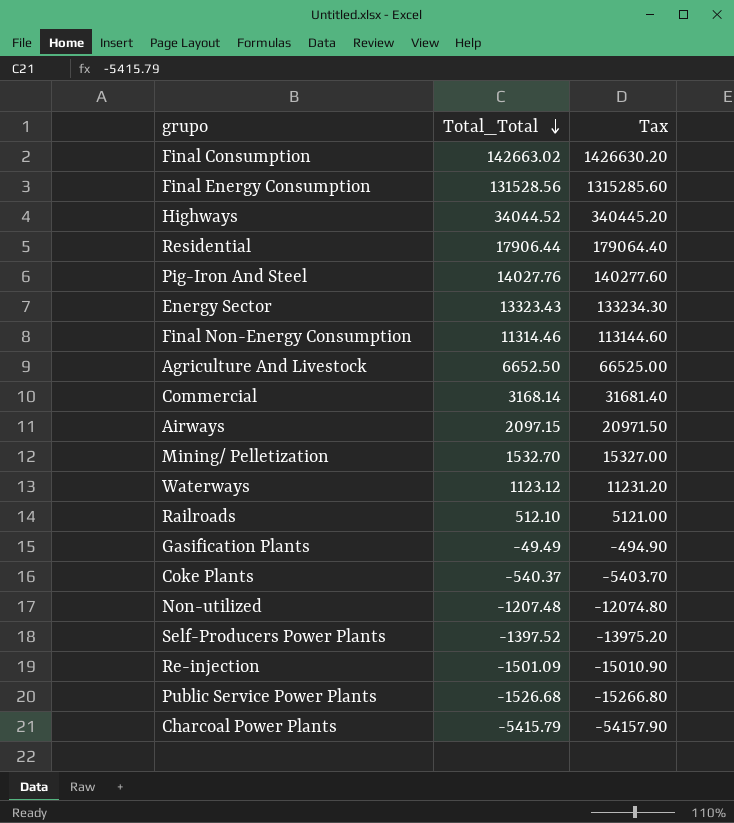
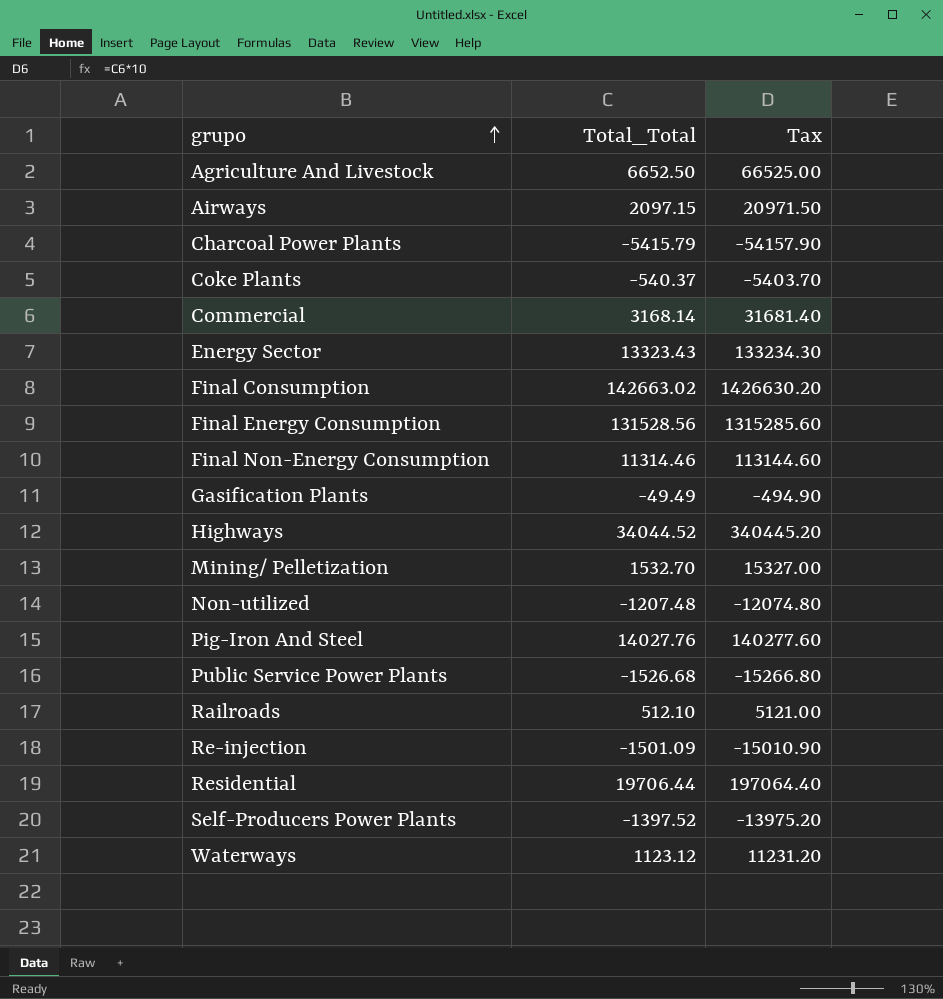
row order: Total_Total descending -> grupo ascending
Residential | Total_Total: 17906.44 -> 19706.44
Residential | Tax: 179064.40 -> 197064.40

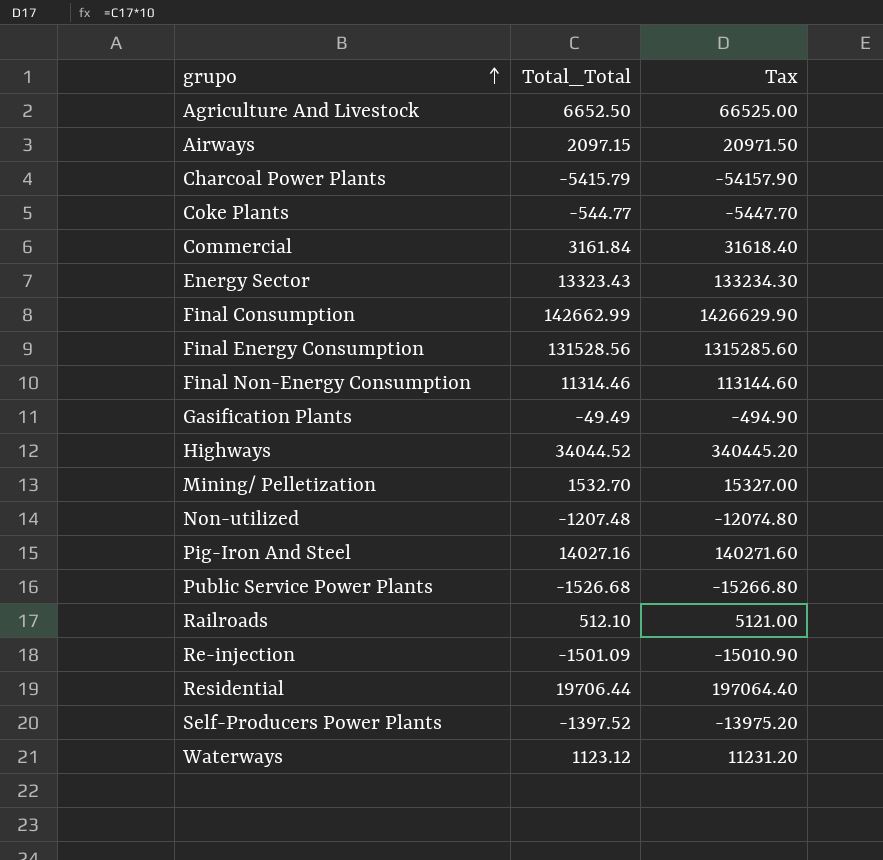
Coke Plants | Total_Total: -540.37 -> -544.77
Coke Plants | Tax: -5403.70 -> -5447.70
Commercial | Total_Total: 3168.14 -> 3161.84
Commercial | Tax: 31681.40 -> 31618.40
Final Consumption | Total_Total: 142663.02 -> 142662.99
Final Consumption | Tax: 1426630.20 -> 1426629.90
Pig-Iron And Steel | Total_Total: 14027.76 -> 14027.16
Pig-Iron And Steel | Tax: 140277.60 -> 140271.60

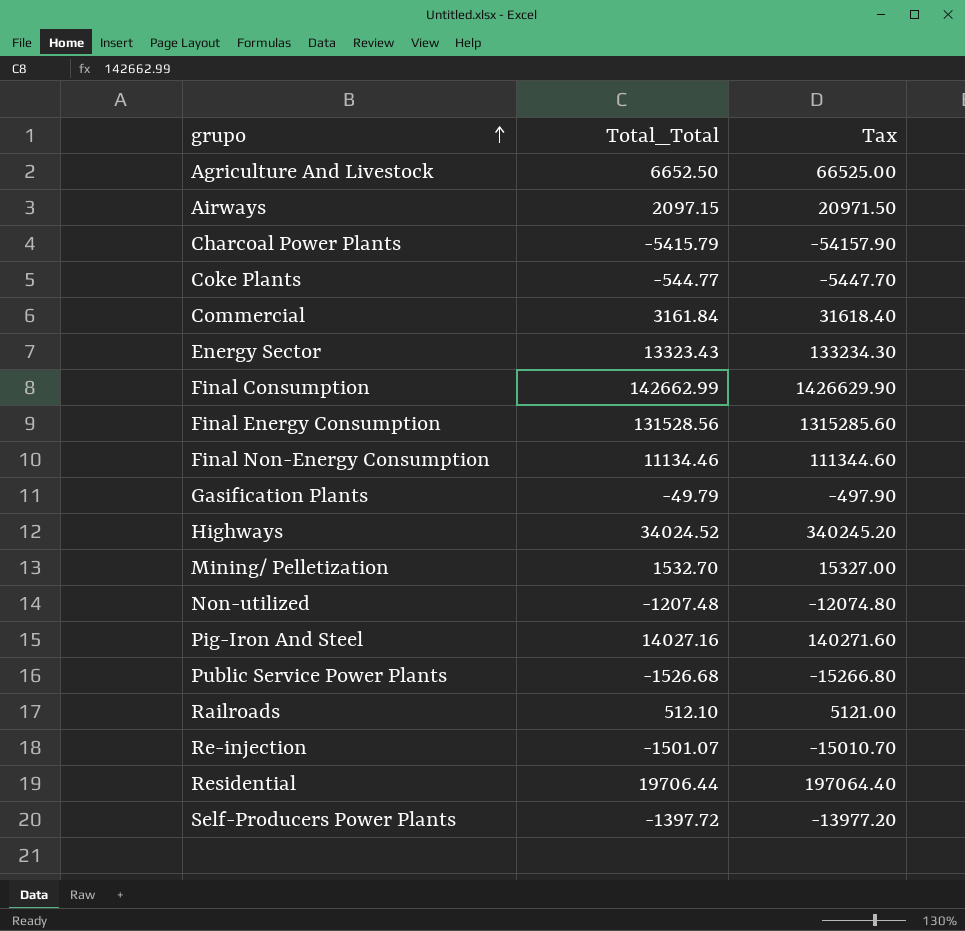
row Waterways: 1123.12 | 11231.20 -> none
Final Non-Energy Consumption | Total_Total: 11314.46 -> 11134.46
Final Non-Energy Consumption | Tax: 113144.60 -> 111344.60
Gasification Plants | Total_Total: -49.49 -> -49.79
Gasification Plants | Tax: -494.90 -> -497.90
Highways | Total_Total: 34044.52 -> 34024.52
Highways | Tax: 340445.20 -> 340245.20
Re-injection | Total_Total: -1501.09 -> -1501.07
Re-injection | Tax: -15010.90 -> -15010.70
Self-Producers Power Plants | Total_Total: -1397.52 -> -1397.72
Self-Producers Power Plants | Tax: -13975.20 -> -13977.20

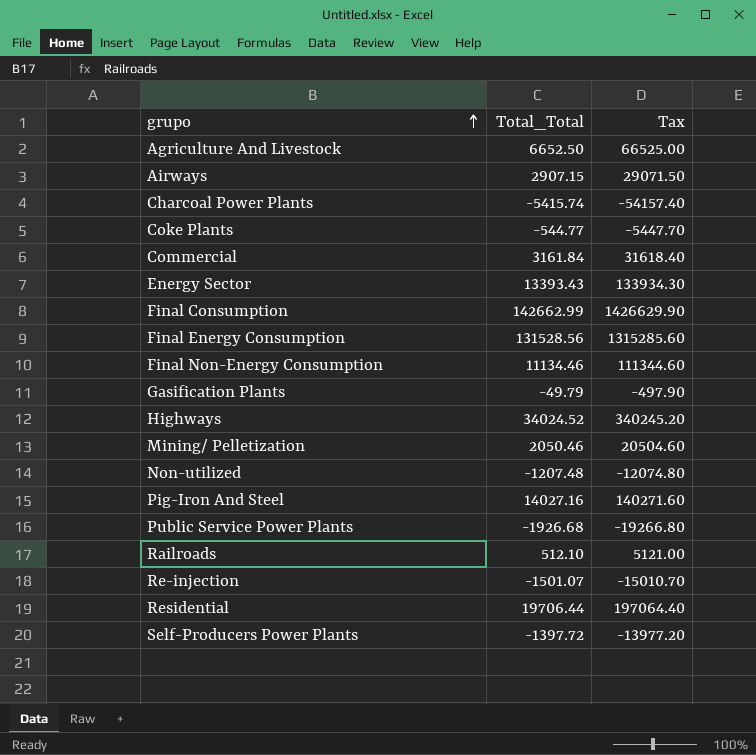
Airways | Total_Total: 2097.15 -> 2907.15
Airways | Tax: 20971.50 -> 29071.50
Charcoal Power Plants | Total_Total: -5415.79 -> -5415.74
Charcoal Power Plants | Tax: -54157.90 -> -54157.40
Energy Sector | Total_Total: 13323.43 -> 13393.43
Energy Sector | Tax: 133234.30 -> 133934.30
Mining/ Pelletization | Total_Total: 1532.70 -> 2050.46
Mining/ Pelletization | Tax: 15327.00 -> 20504.60
Public Service Power Plants | Total_Total: -1526.68 -> -1926.68
Public Service Power Plants | Tax: -15266.80 -> -19266.80

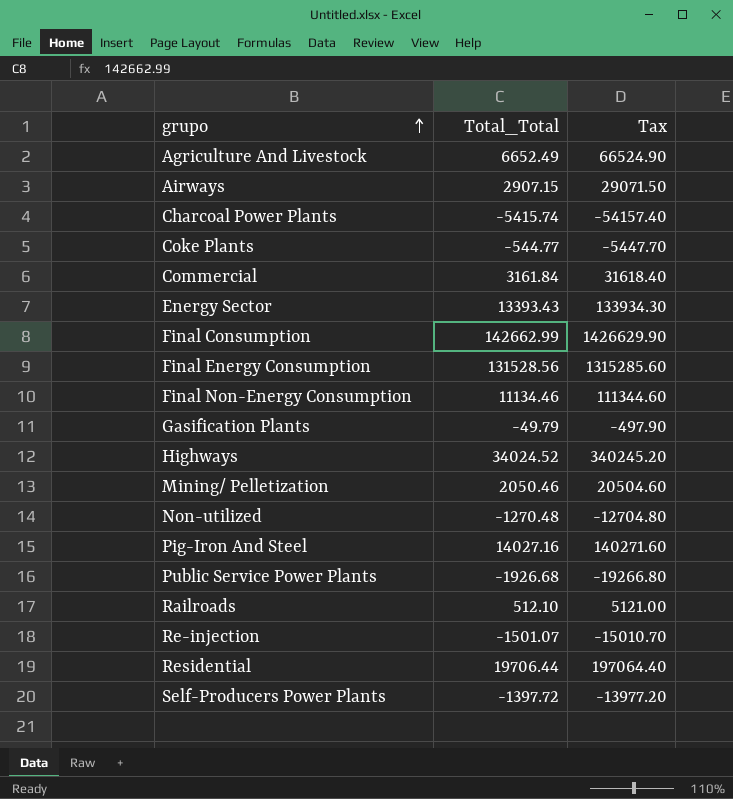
Agriculture And Livestock | Total_Total: 6652.50 -> 6652.49
Agriculture And Livestock | Tax: 66525.00 -> 66524.90
Non-utilized | Total_Total: -1207.48 -> -1270.48
Non-utilized | Tax: -12074.80 -> -12704.80

